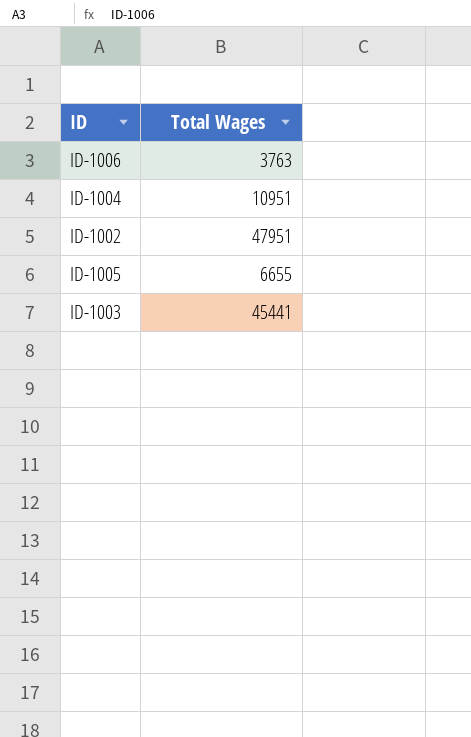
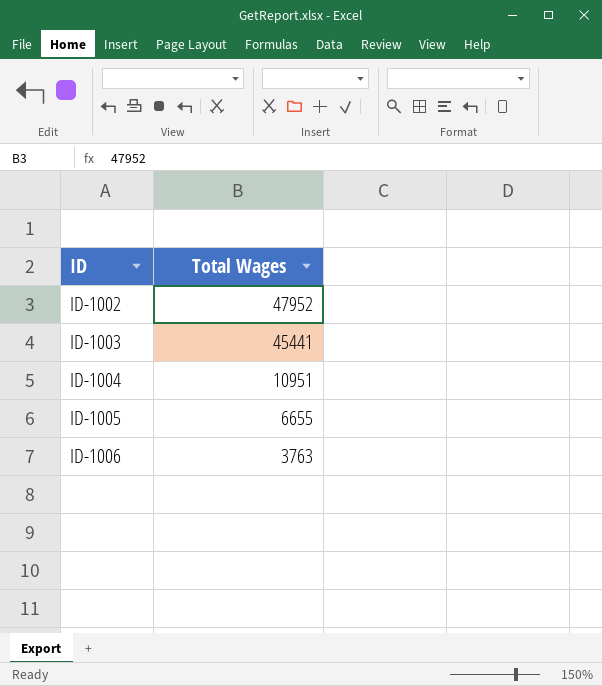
row order: none -> ID ascending
ID-1002 | Total Wages: 47951 -> 47952

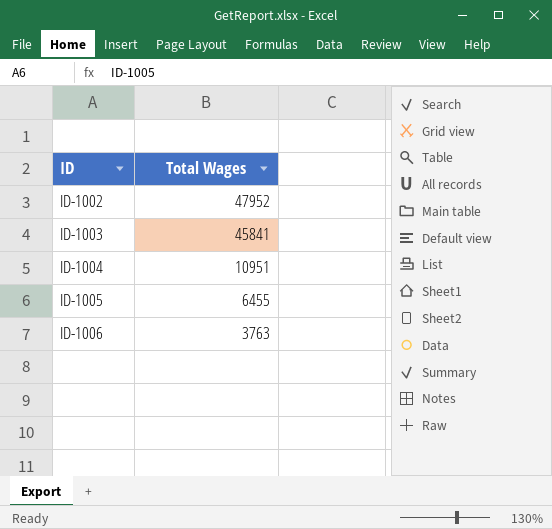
ID-1003 | Total Wages: 45441 -> 45841
ID-1005 | Total Wages: 6655 -> 6455

